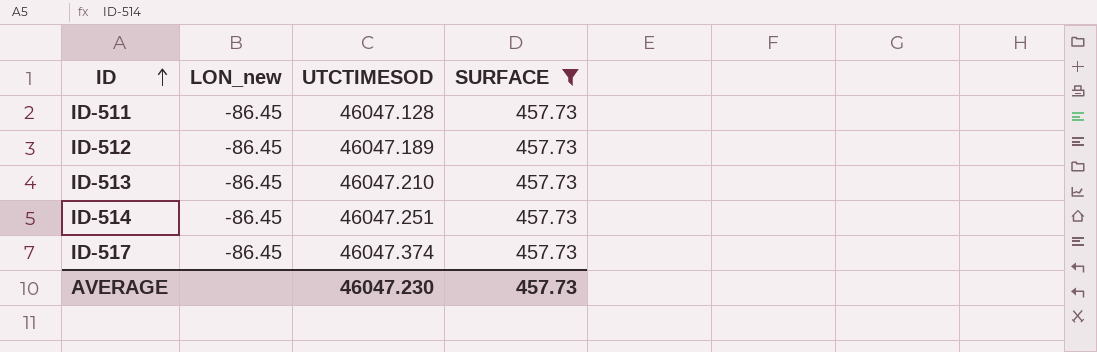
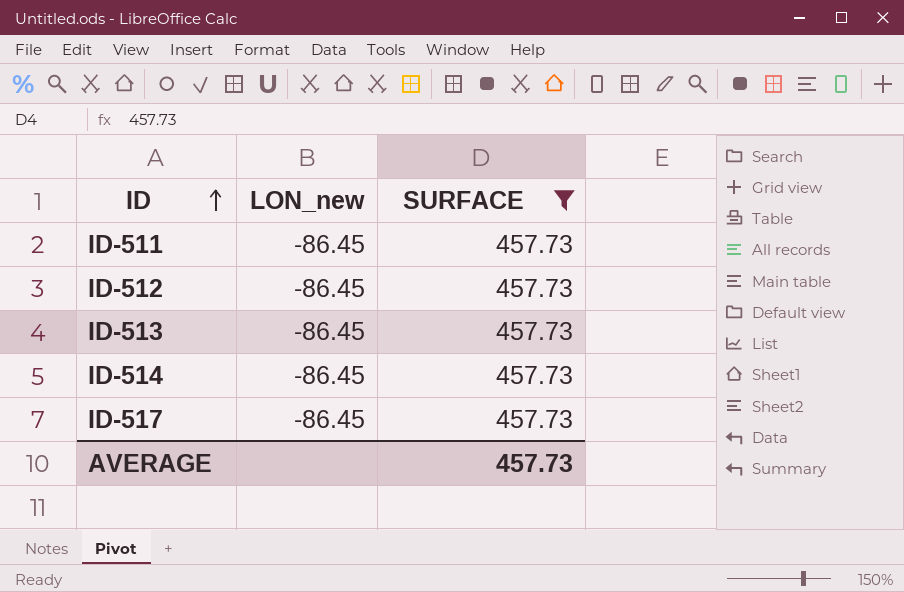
column UTCTIMESOD | position: 3 -> none

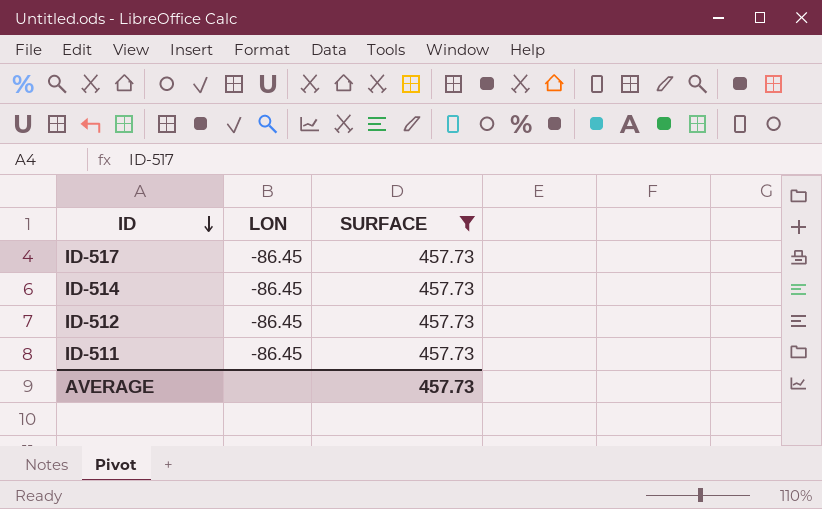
row order: ID ascending -> ID descending
column name: LON_new -> LON
row ID-513: -86.45 | 457.73 -> none

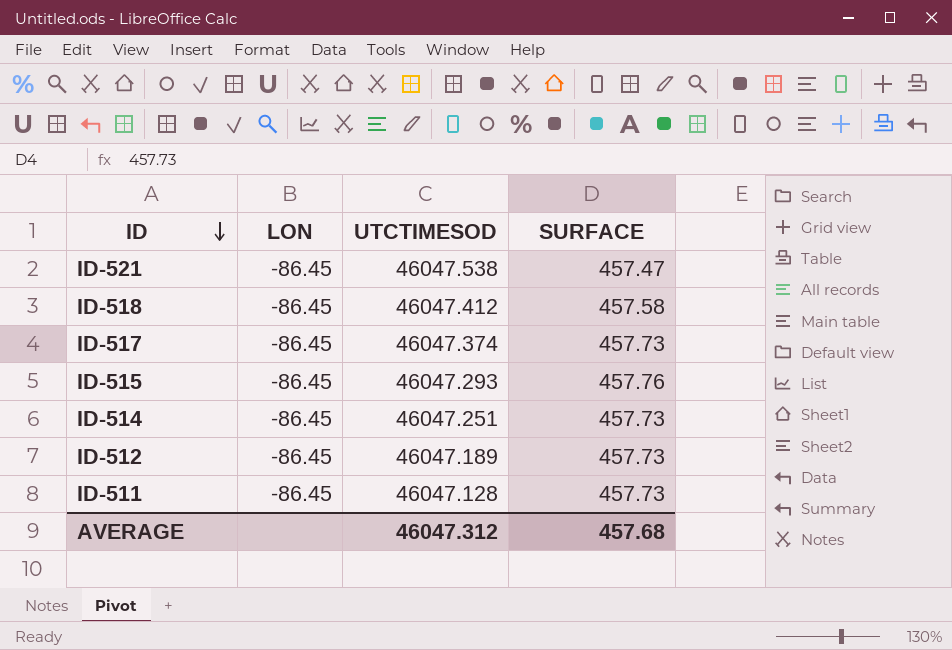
filter: SURFACE = 457.73 -> none
column UTCTIMESOD | position: none -> 3
AVERAGE | SURFACE: 457.73 -> 457.68

